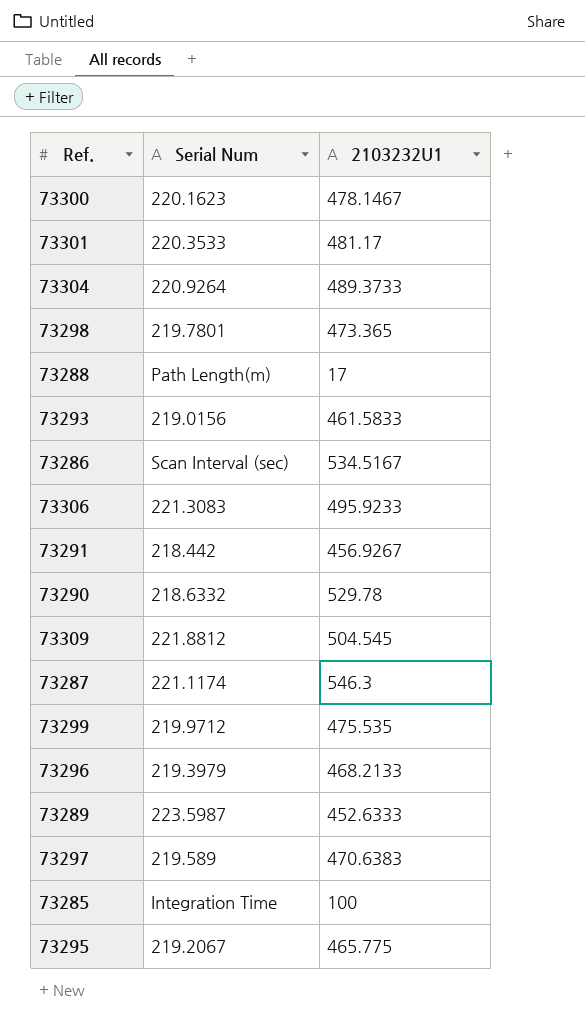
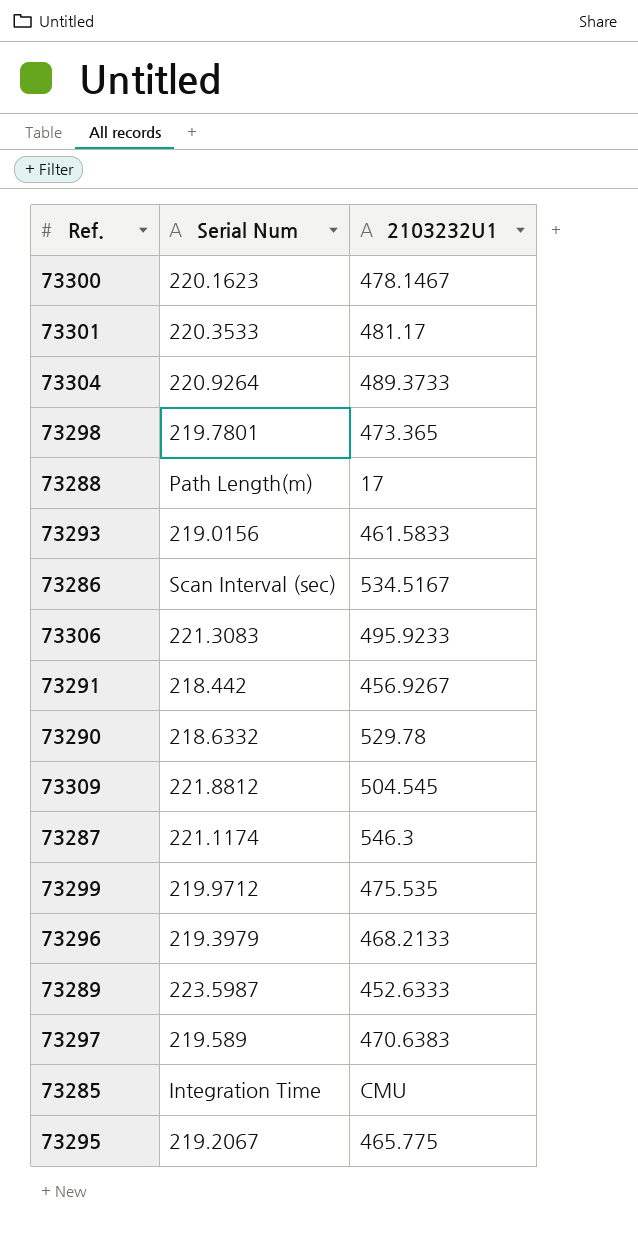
73285 | 2103232U1: 100 -> CMU

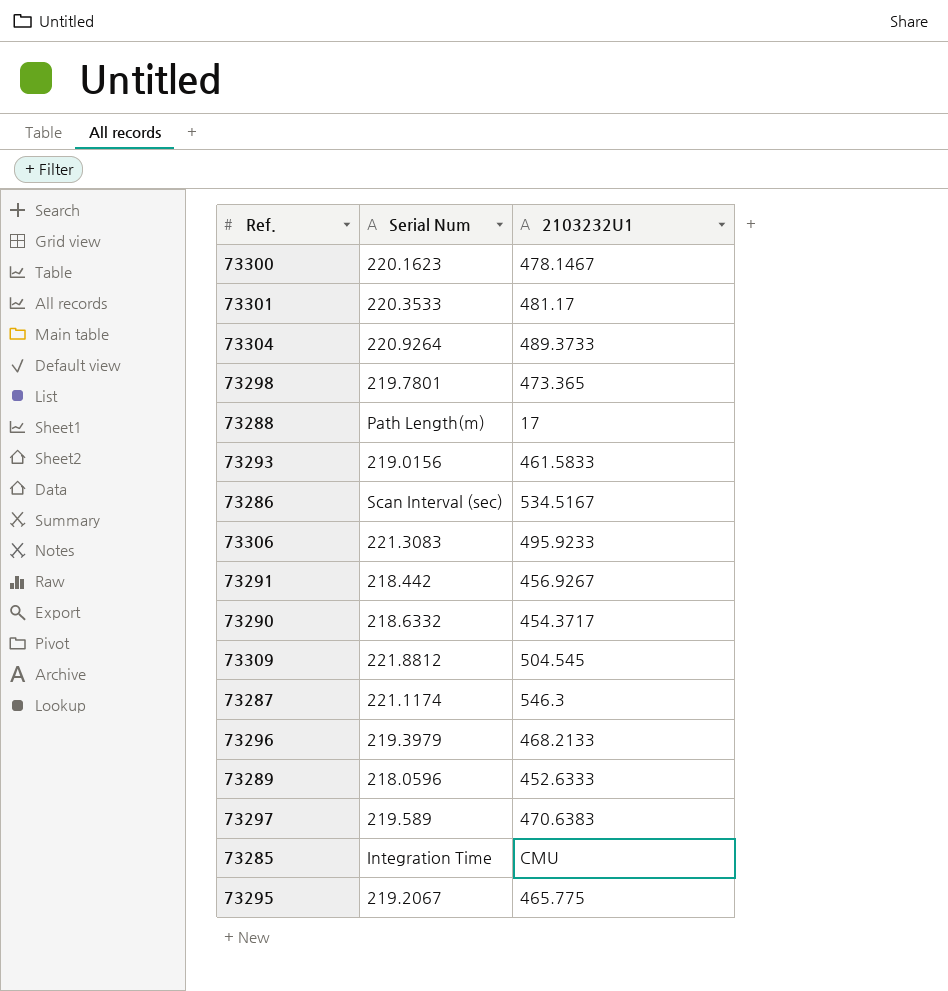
row 73299: 219.9712 | 475.535 -> none
73290 | 2103232U1: 529.78 -> 454.3717
73289 | Serial Num: 223.5987 -> 218.0596

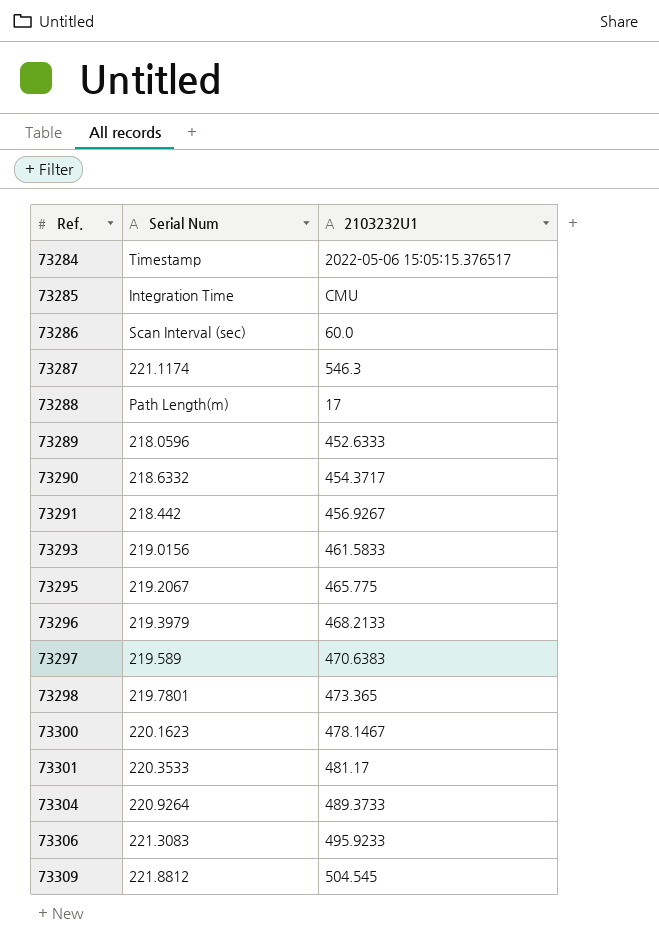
row order: none -> Ref. ascending
row 73284: none -> Timestamp | 2022-05-06 15:05:15.376517
73286 | 2103232U1: 534.5167 -> 60.0

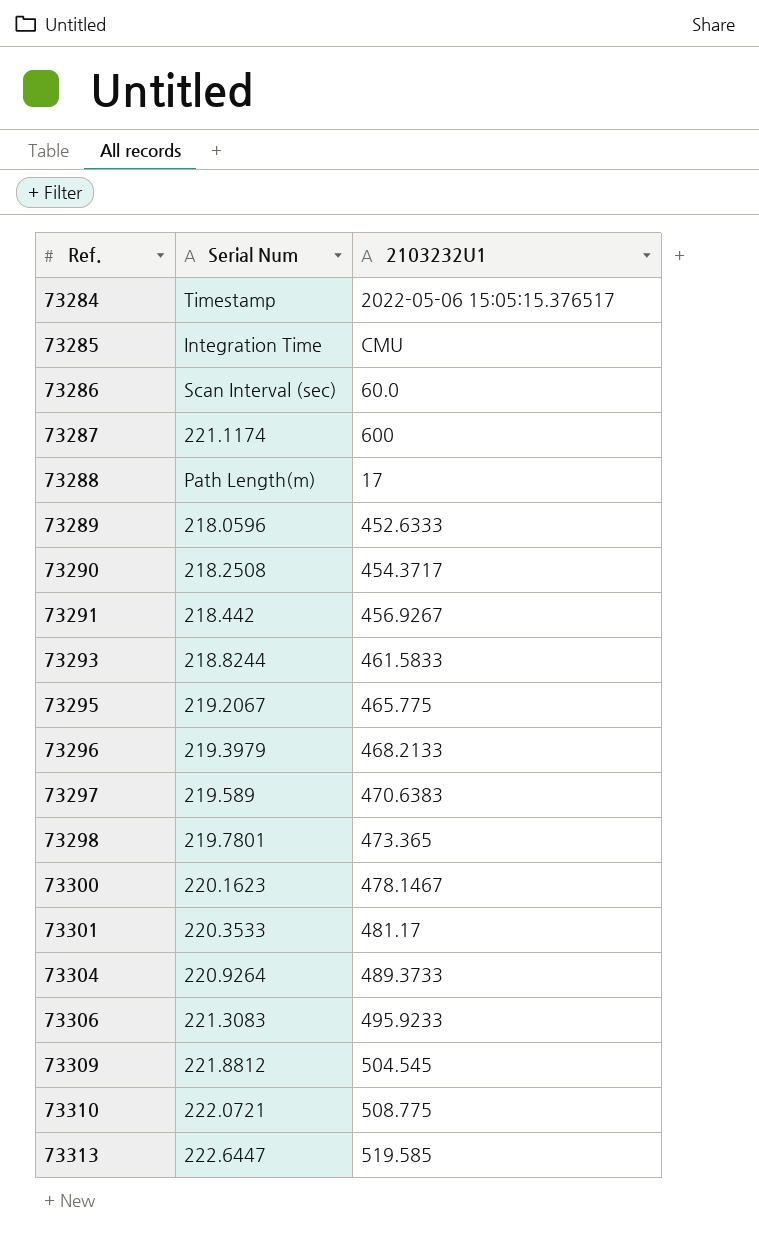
73287 | 2103232U1: 546.3 -> 600
73290 | Serial Num: 218.6332 -> 218.2508
73293 | Serial Num: 219.0156 -> 218.8244
row 73310: none -> 222.0721 | 508.775
row 73313: none -> 222.6447 | 519.585

